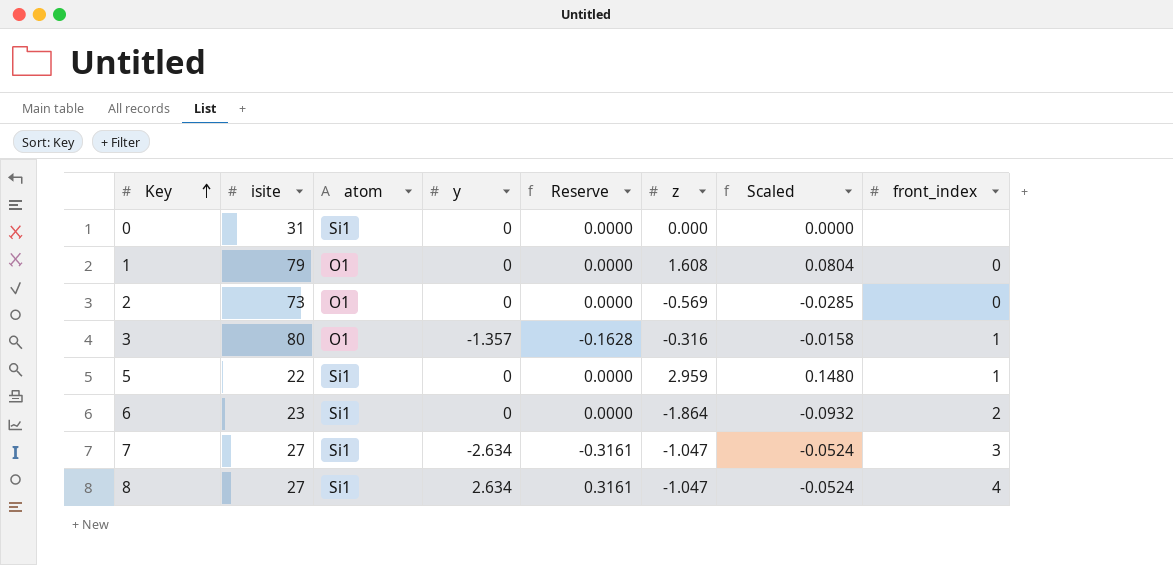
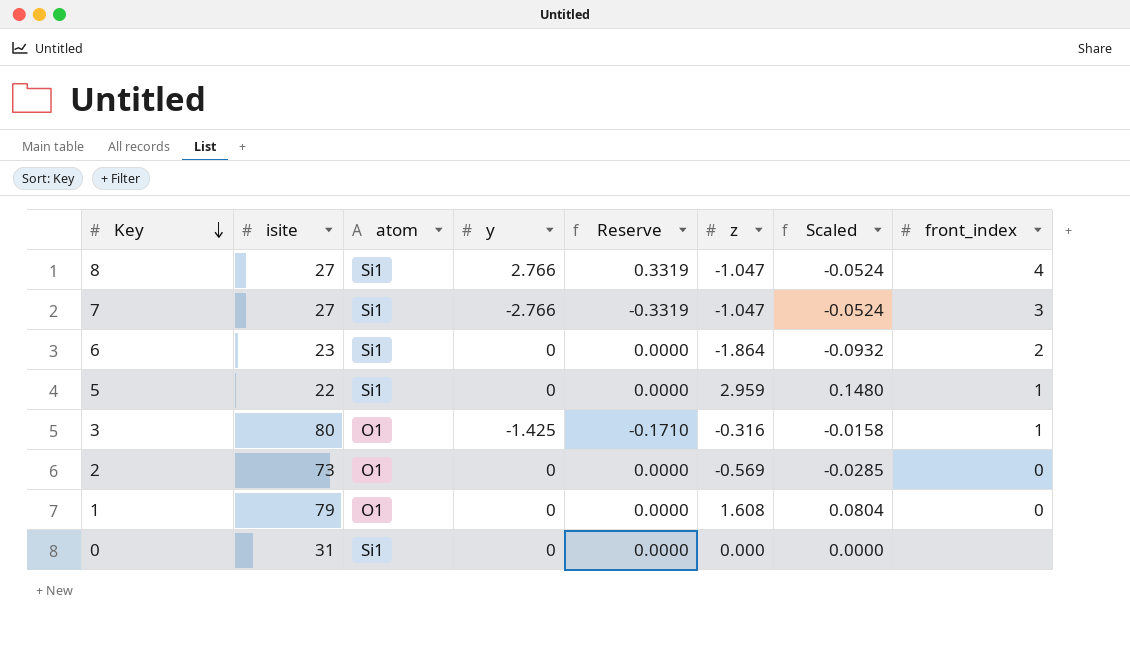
row order: Key ascending -> Key descending
8 | y: 2.634 -> 2.766
8 | Reserve: 0.3161 -> 0.3319
7 | y: -2.634 -> -2.766
7 | Reserve: -0.3161 -> -0.3319
3 | y: -1.357 -> -1.425
3 | Reserve: -0.1628 -> -0.1710

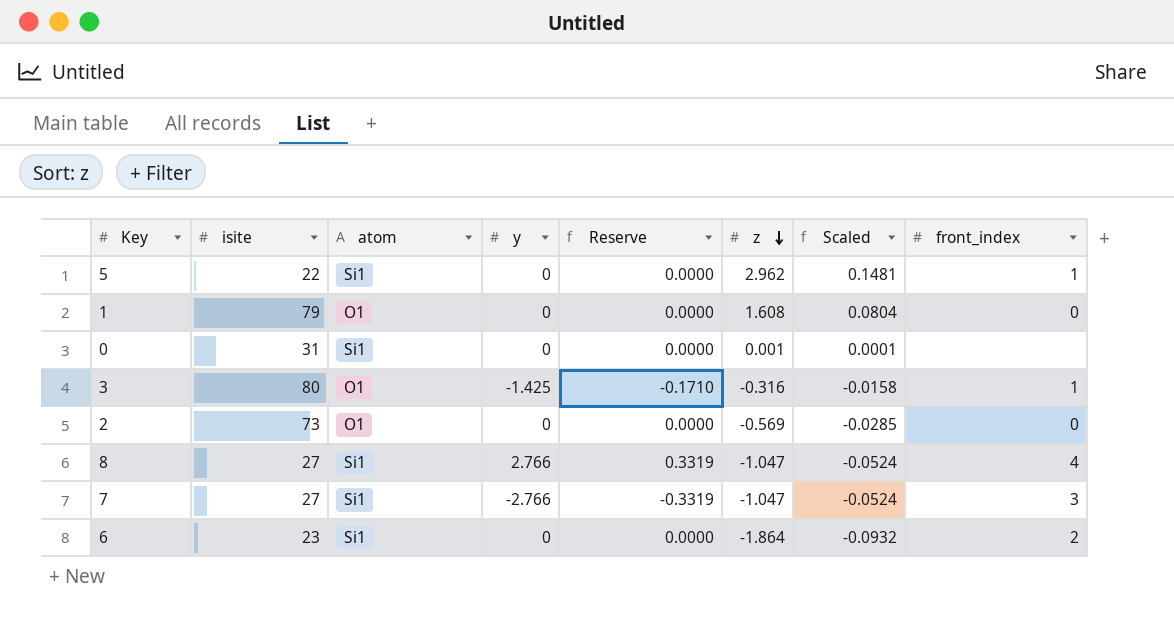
row order: Key descending -> z descending
5 | z: 2.959 -> 2.962
5 | Scaled: 0.1480 -> 0.1481
0 | z: 0.000 -> 0.001
0 | Scaled: 0.0000 -> 0.0001

